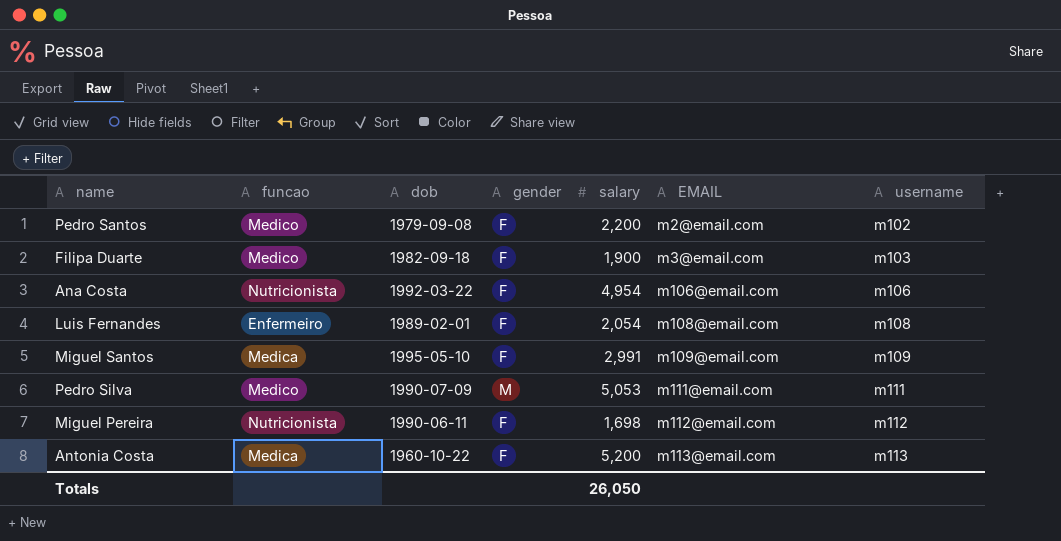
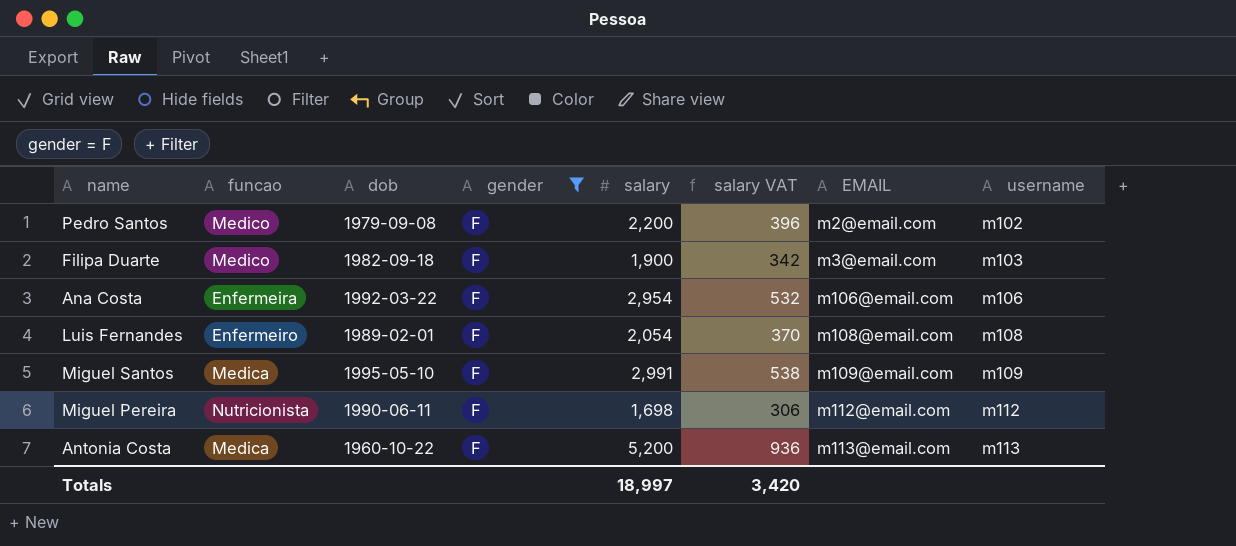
filter: none -> gender = F
column salary VAT | formula: none -> [salary] * 0.18
Ana Costa | funcao: Nutricionista -> Enfermeira
Ana Costa | salary: 4,954 -> 2,954
Totals | salary: 26,050 -> 18,997

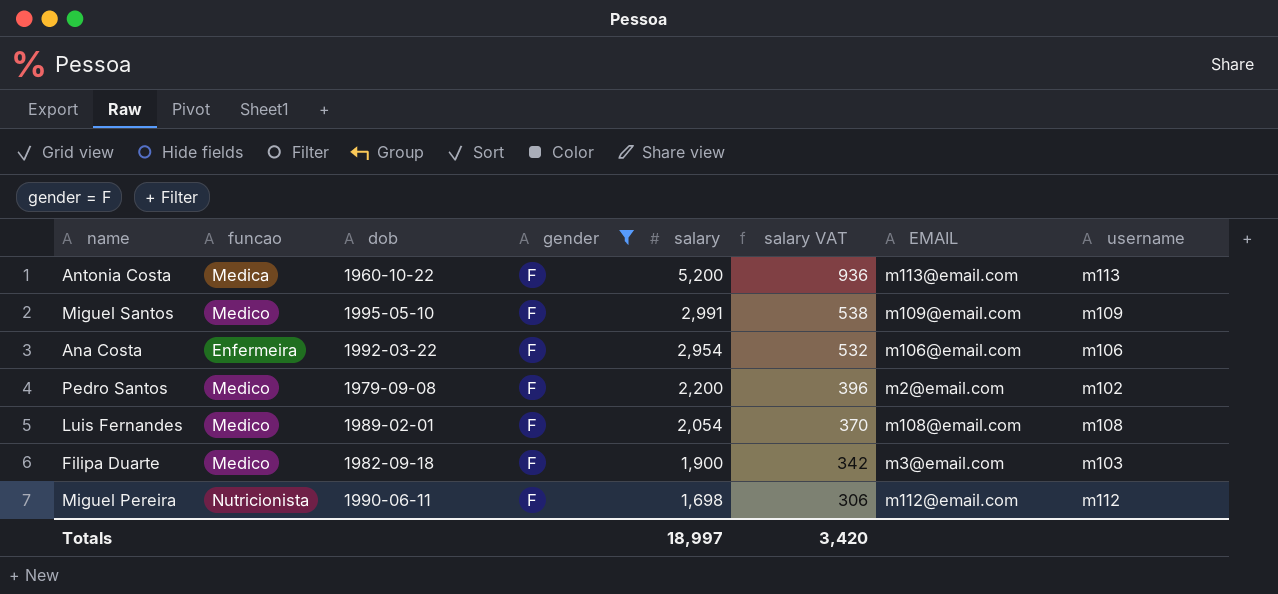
row order: EMAIL ascending -> salary descending
Miguel Santos | funcao: Medica -> Medico
Luis Fernandes | funcao: Enfermeiro -> Medico

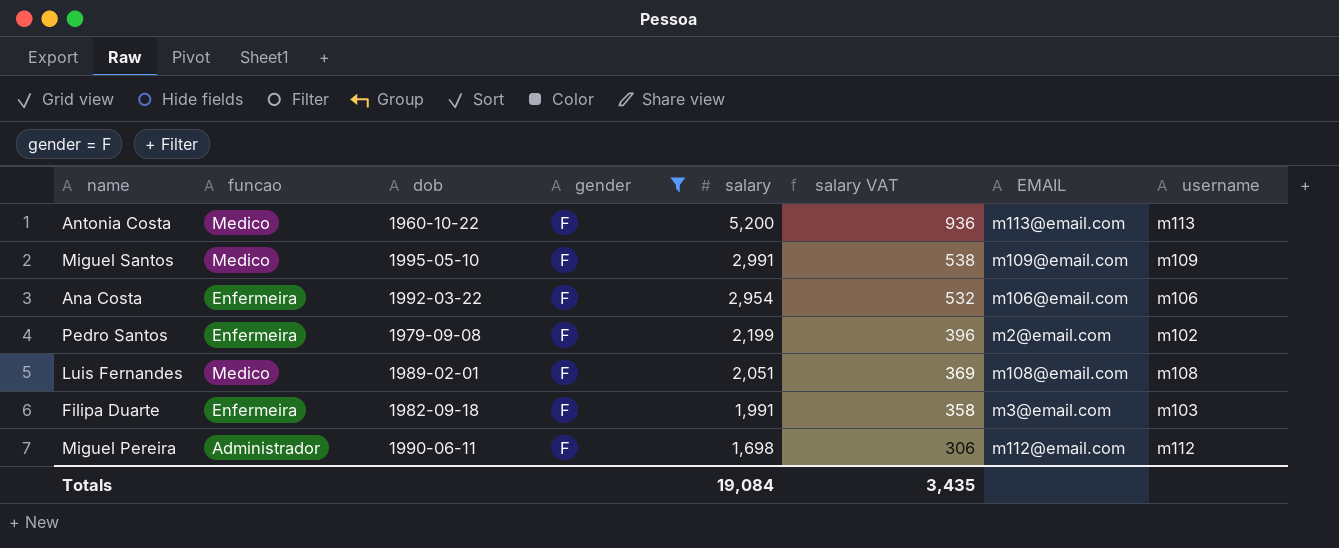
Antonia Costa | funcao: Medica -> Medico
Pedro Santos | funcao: Medico -> Enfermeira
Pedro Santos | salary: 2,200 -> 2,199
Luis Fernandes | salary: 2,054 -> 2,051
Luis Fernandes | salary VAT: 370 -> 369
Filipa Duarte | funcao: Medico -> Enfermeira
Filipa Duarte | salary: 1,900 -> 1,991
Filipa Duarte | salary VAT: 342 -> 358
Miguel Pereira | funcao: Nutricionista -> Administrador
Totals | salary: 18,997 -> 19,084
Totals | salary VAT: 3,420 -> 3,435

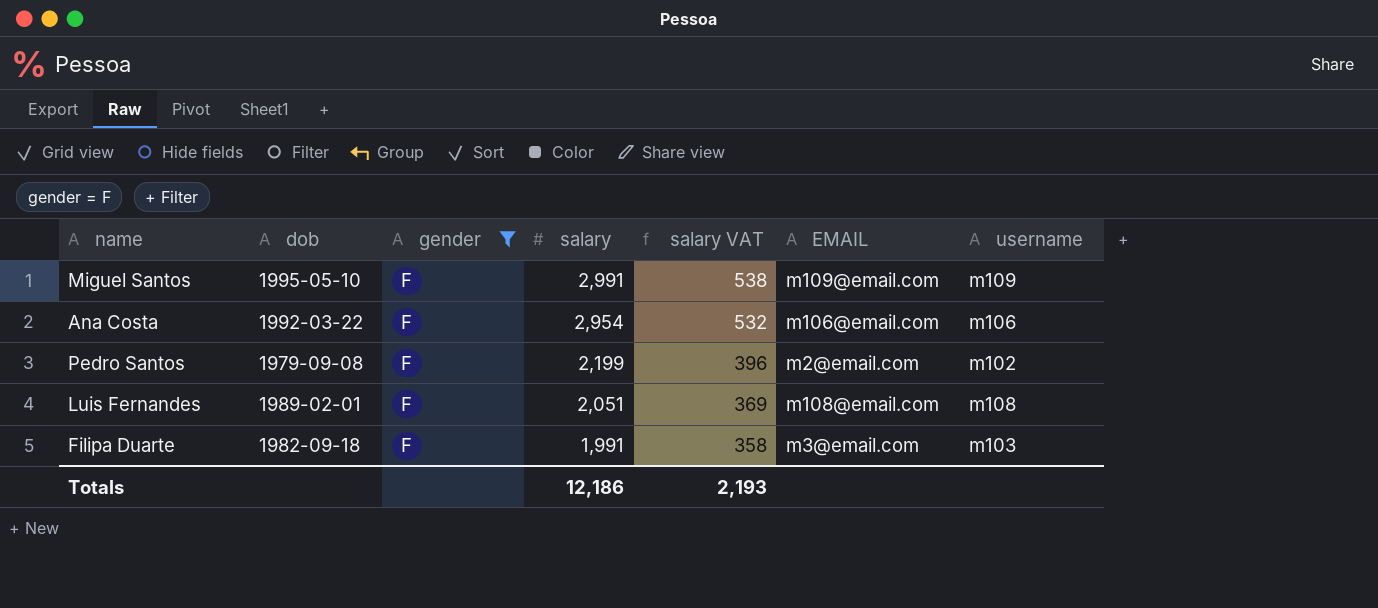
column funcao | position: 2 -> none
row Antonia Costa: Medico | 1960-10-22 | F | 5,200 | 936 | m113@email.com | m113 -> none
row Miguel Pereira: Administrador | 1990-06-11 | F | 1,698 | 306 | m112@email.com | m112 -> none
Totals | salary: 19,084 -> 12,186
Totals | salary VAT: 3,435 -> 2,193

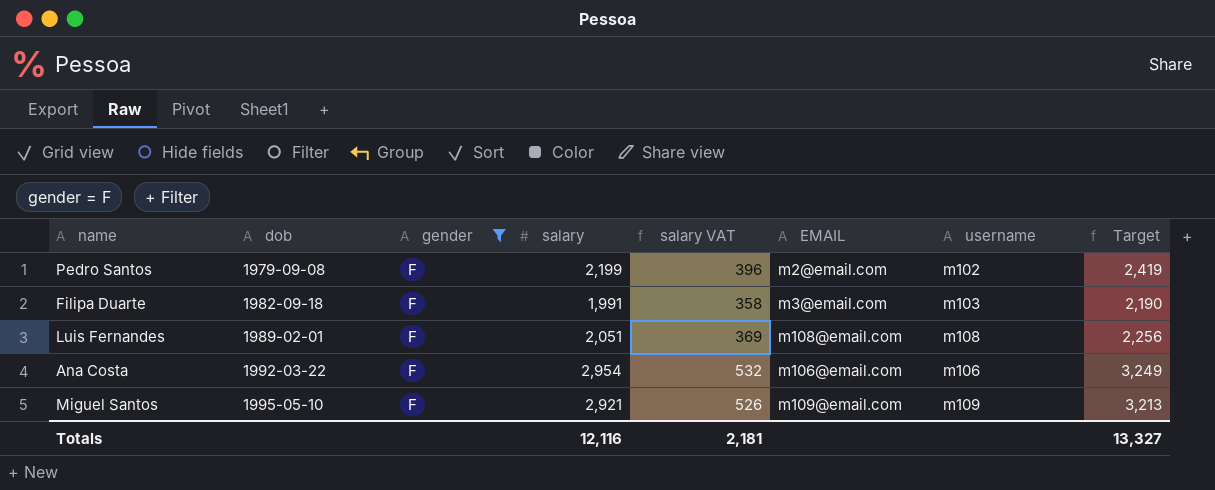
row order: salary descending -> dob ascending
column Target | formula: none -> [salary] * 1.1
Miguel Santos | salary: 2,991 -> 2,921
Miguel Santos | salary VAT: 538 -> 526
Totals | salary: 12,186 -> 12,116
Totals | salary VAT: 2,193 -> 2,181

